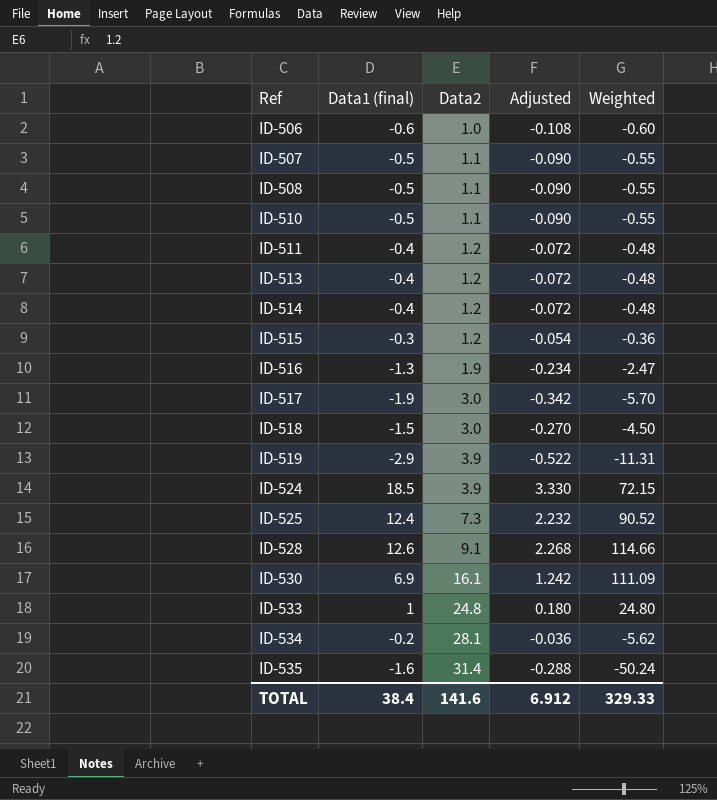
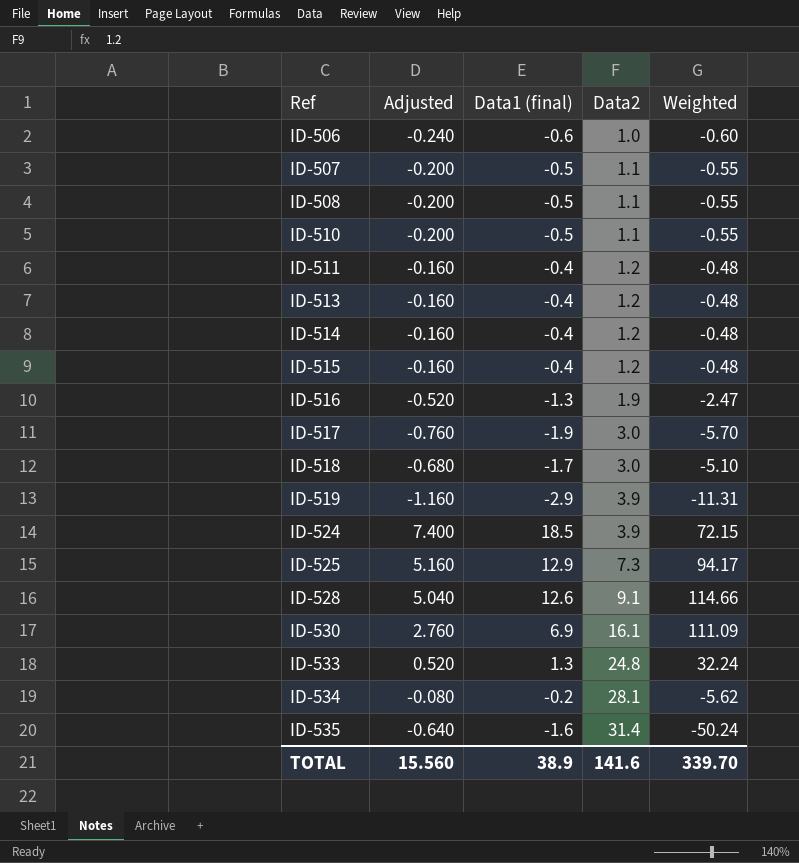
column Adjusted | formula: [Data1 (final)] * 0.18 -> [Data1 (final)] * 0.4
column Adjusted | position: 4 -> 2
ID-515 | Data1 (final): -0.3 -> -0.4
ID-515 | Weighted: -0.36 -> -0.48
ID-518 | Data1 (final): -1.5 -> -1.7
ID-518 | Weighted: -4.50 -> -5.10
ID-525 | Data1 (final): 12.4 -> 12.9
ID-525 | Weighted: 90.52 -> 94.17
ID-533 | Data1 (final): 1 -> 1.3
ID-533 | Weighted: 24.80 -> 32.24
TOTAL | Adjusted: 6.912 -> 15.560
TOTAL | Data1 (final): 38.4 -> 38.9
TOTAL | Weighted: 329.33 -> 339.70

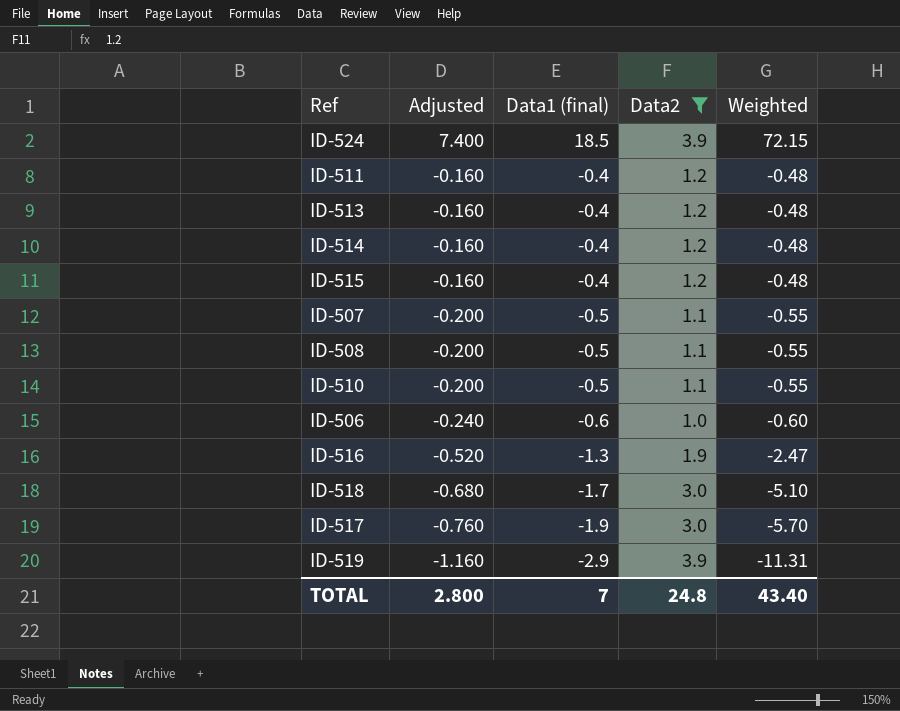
filter: none -> Data2 <= 3.9
row order: Ref ascending -> Adjusted descending
TOTAL | Adjusted: 15.560 -> 2.800
TOTAL | Data1 (final): 38.9 -> 7
TOTAL | Data2: 141.6 -> 24.8
TOTAL | Weighted: 339.70 -> 43.40

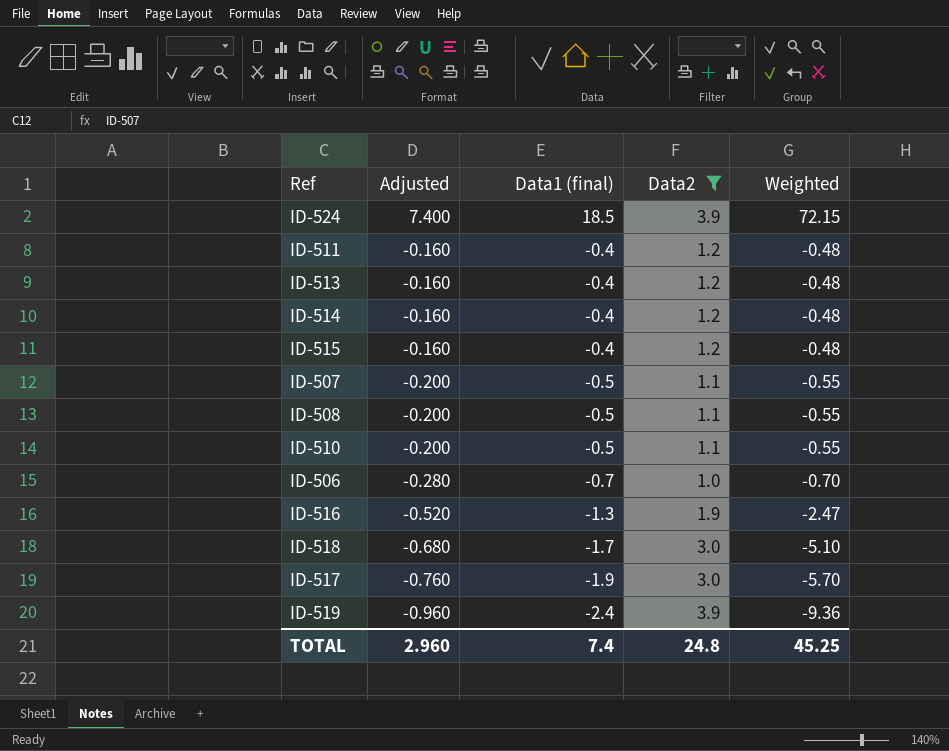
ID-506 | Adjusted: -0.240 -> -0.280
ID-506 | Data1 (final): -0.6 -> -0.7
ID-506 | Weighted: -0.60 -> -0.70
ID-519 | Adjusted: -1.160 -> -0.960
ID-519 | Data1 (final): -2.9 -> -2.4
ID-519 | Weighted: -11.31 -> -9.36
TOTAL | Adjusted: 2.800 -> 2.960
TOTAL | Data1 (final): 7 -> 7.4
TOTAL | Weighted: 43.40 -> 45.25

